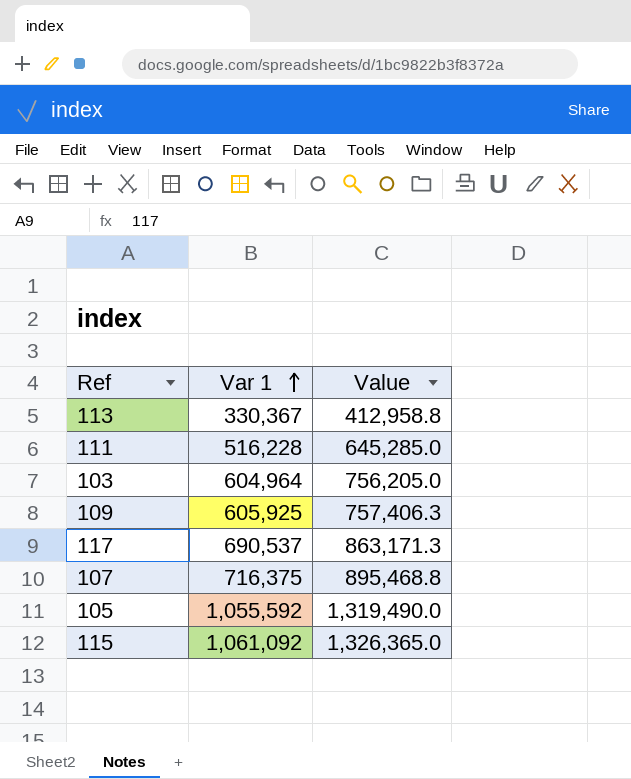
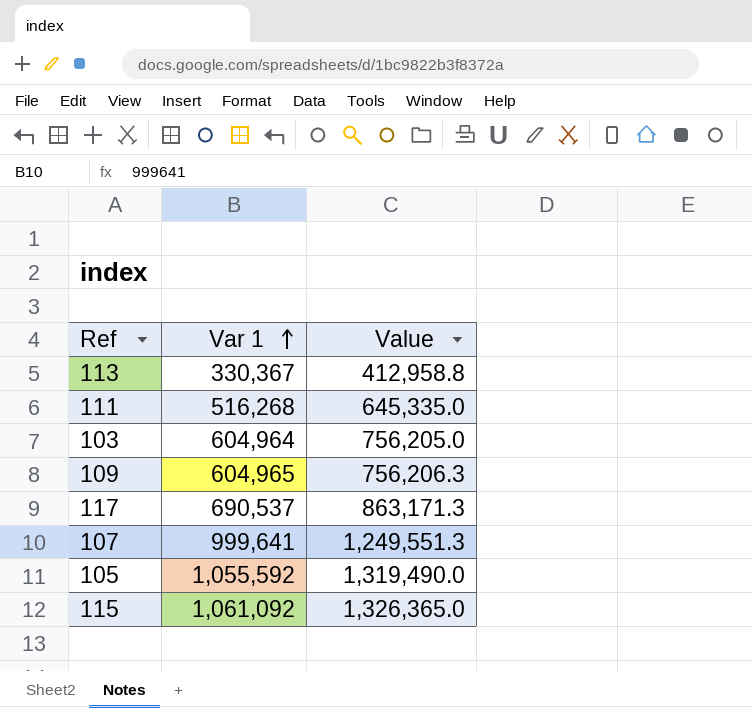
111 | Var 1: 516,228 -> 516,268
111 | Value: 645,285.0 -> 645,335.0
109 | Var 1: 605,925 -> 604,965
109 | Value: 757,406.3 -> 756,206.3
107 | Var 1: 716,375 -> 999,641
107 | Value: 895,468.8 -> 1,249,551.3

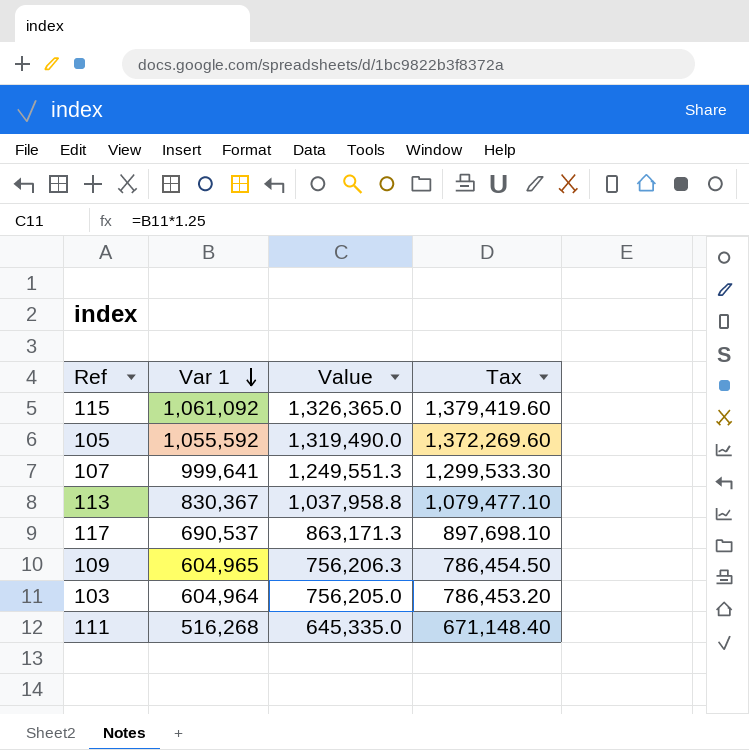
row order: Var 1 ascending -> Var 1 descending
column Tax | formula: none -> [Var 1] * 1.3
113 | Var 1: 330,367 -> 830,367
113 | Value: 412,958.8 -> 1,037,958.8

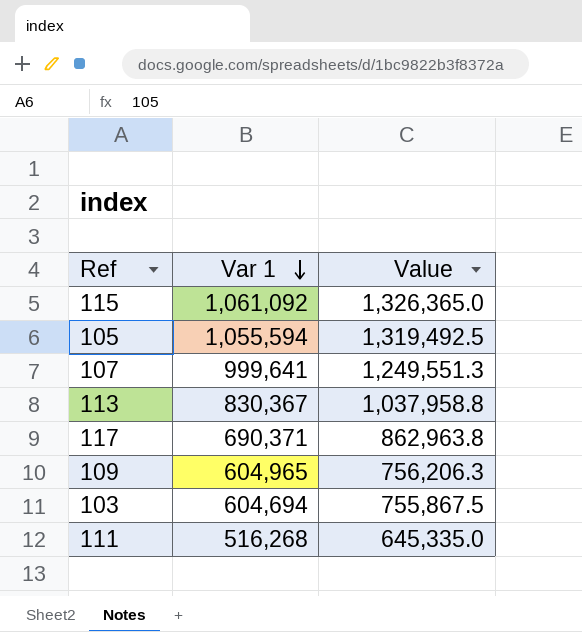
column Tax | formula: [Var 1] * 1.3 -> none
105 | Var 1: 1,055,592 -> 1,055,594
105 | Value: 1,319,490.0 -> 1,319,492.5
117 | Var 1: 690,537 -> 690,371
117 | Value: 863,171.3 -> 862,963.8
103 | Var 1: 604,964 -> 604,694
103 | Value: 756,205.0 -> 755,867.5

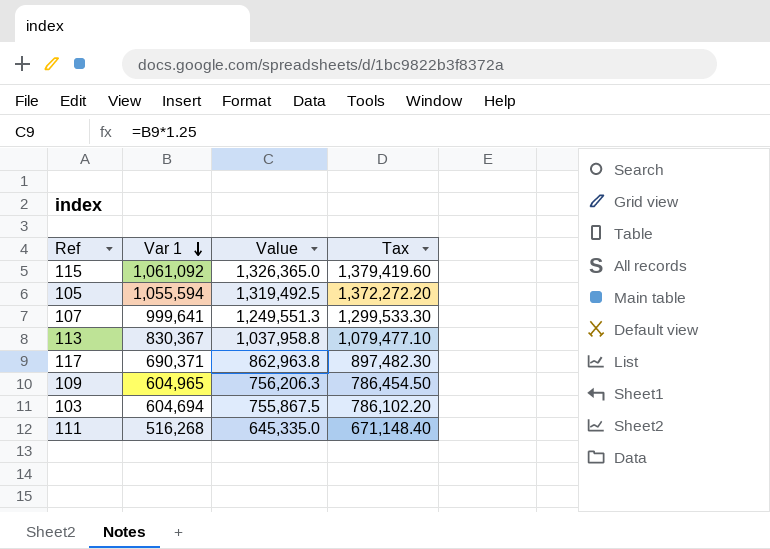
column Tax | formula: none -> [Var 1] * 1.3

